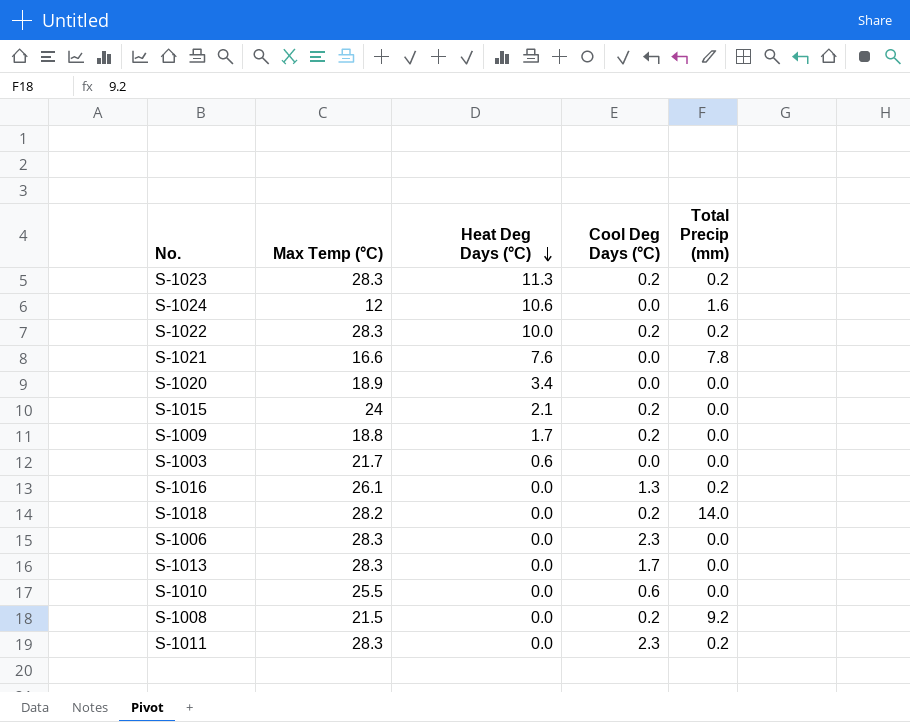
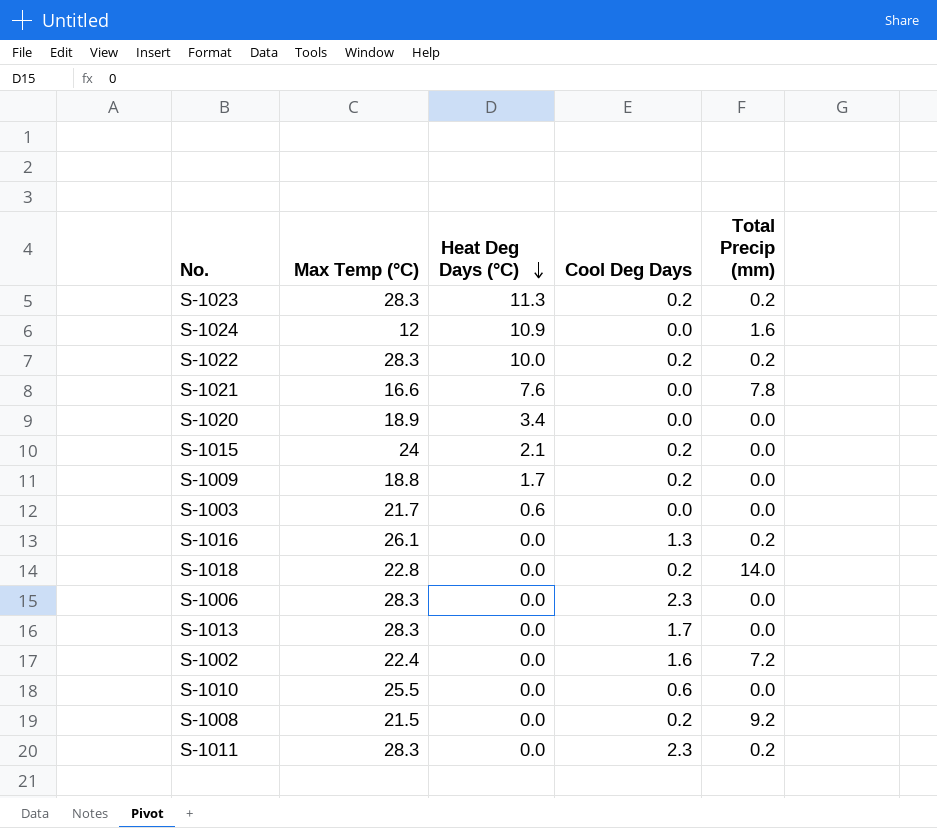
column name: Cool Deg Days (°C) -> Cool Deg Days
S-1024 | Heat Deg Days (°C): 10.6 -> 10.9
S-1018 | Max Temp (°C): 28.2 -> 22.8
row S-1002: none -> 22.4 | 0.0 | 1.6 | 7.2

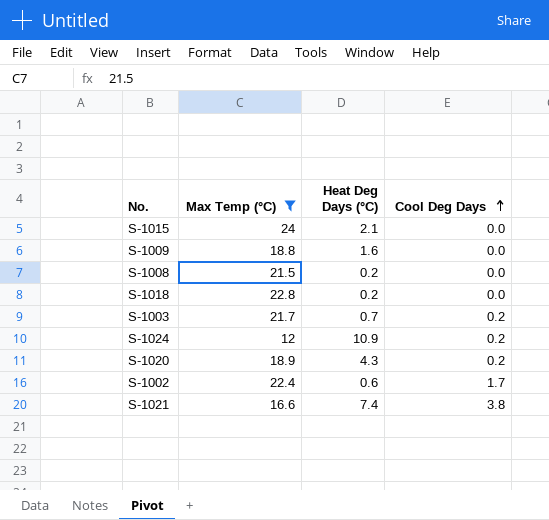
filter: none -> Max Temp (°C) <= 24
row order: Heat Deg Days (°C) descending -> Cool Deg Days ascending
column Total Precip (mm) | position: 5 -> none
S-1015 | Cool Deg Days: 0.2 -> 0.0
S-1009 | Heat Deg Days (°C): 1.7 -> 1.6
S-1009 | Cool Deg Days: 0.2 -> 0.0
S-1008 | Heat Deg Days (°C): 0.0 -> 0.2
S-1008 | Cool Deg Days: 0.2 -> 0.0
S-1018 | Heat Deg Days (°C): 0.0 -> 0.2
S-1018 | Cool Deg Days: 0.2 -> 0.0
S-1003 | Heat Deg Days (°C): 0.6 -> 0.7
S-1003 | Cool Deg Days: 0.0 -> 0.2
S-1024 | Cool Deg Days: 0.0 -> 0.2
S-1020 | Heat Deg Days (°C): 3.4 -> 4.3
S-1020 | Cool Deg Days: 0.0 -> 0.2
S-1002 | Heat Deg Days (°C): 0.0 -> 0.6
S-1002 | Cool Deg Days: 1.6 -> 1.7
S-1021 | Heat Deg Days (°C): 7.6 -> 7.4
S-1021 | Cool Deg Days: 0.0 -> 3.8

